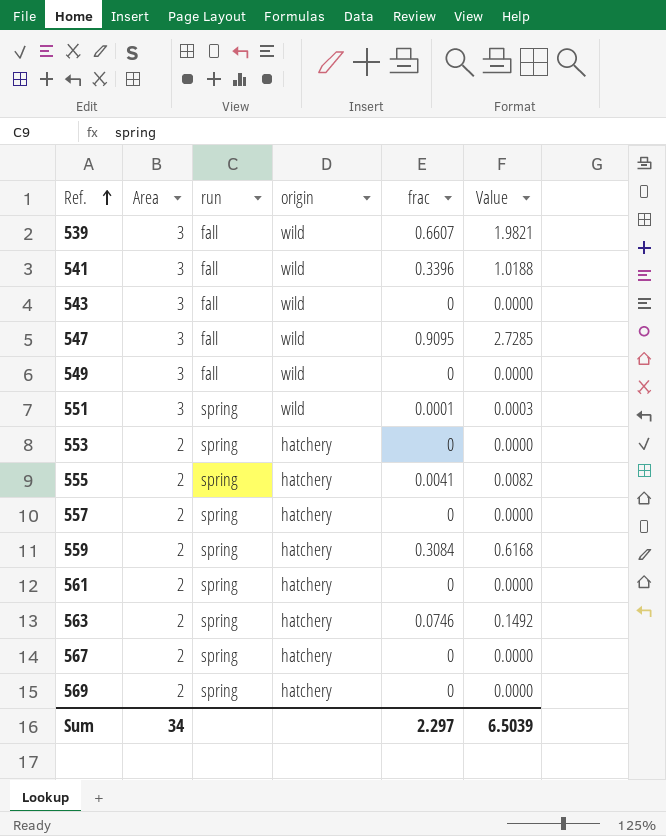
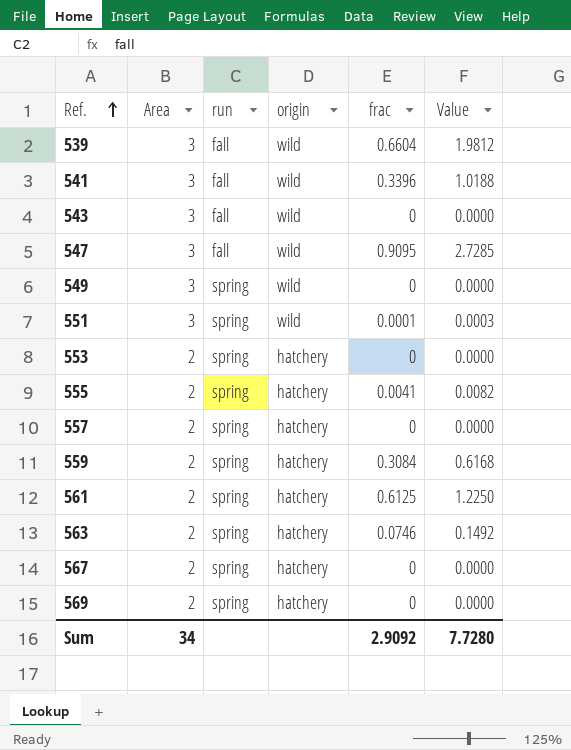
539 | frac: 0.6607 -> 0.6604
539 | Value: 1.9821 -> 1.9812
549 | run: fall -> spring
561 | frac: 0 -> 0.6125
561 | Value: 0.0000 -> 1.2250
Sum | frac: 2.297 -> 2.9092
Sum | Value: 6.5039 -> 7.7280

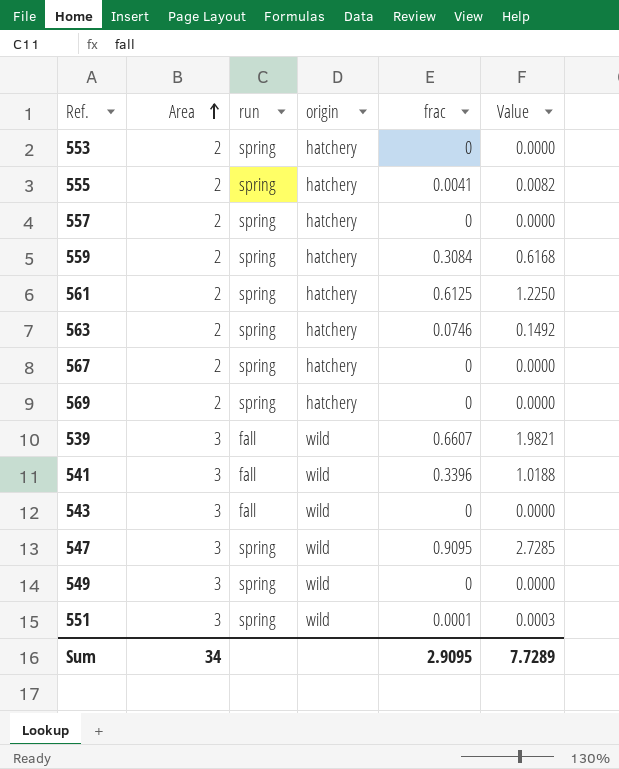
row order: Ref. ascending -> Area ascending
539 | frac: 0.6604 -> 0.6607
539 | Value: 1.9812 -> 1.9821
547 | run: fall -> spring
Sum | frac: 2.9092 -> 2.9095
Sum | Value: 7.7280 -> 7.7289

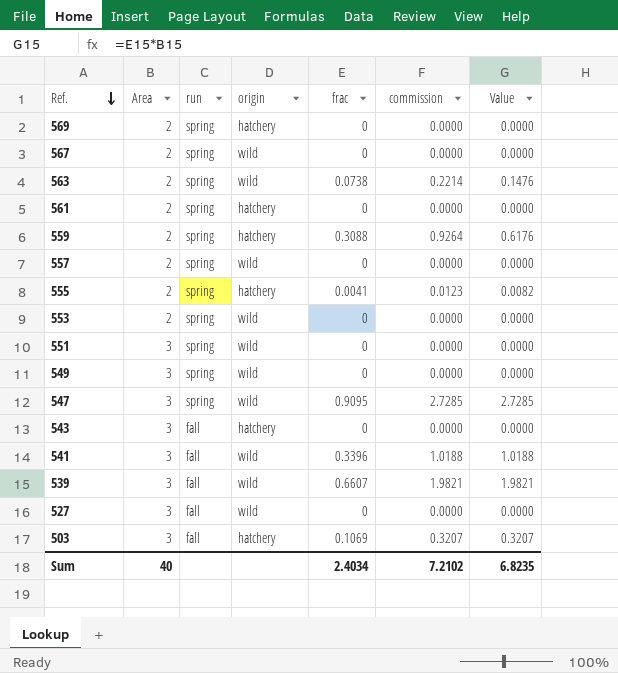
row order: Area ascending -> Ref. descending
column commission | formula: none -> [frac] * 3
567 | origin: hatchery -> wild
563 | origin: hatchery -> wild
563 | frac: 0.0746 -> 0.0738
563 | Value: 0.1492 -> 0.1476
561 | frac: 0.6125 -> 0
561 | Value: 1.2250 -> 0.0000
559 | frac: 0.3084 -> 0.3088
559 | Value: 0.6168 -> 0.6176
557 | origin: hatchery -> wild
553 | origin: hatchery -> wild
551 | frac: 0.0001 -> 0
551 | Value: 0.0003 -> 0.0000
543 | origin: wild -> hatchery
row 527: none -> 3 | fall | wild | 0 | 0.0000 | 0.0000
row 503: none -> 3 | fall | hatchery | 0.1069 | 0.3207 | 0.3207
Sum | Area: 34 -> 40
Sum | frac: 2.9095 -> 2.4034
Sum | Value: 7.7289 -> 6.8235

